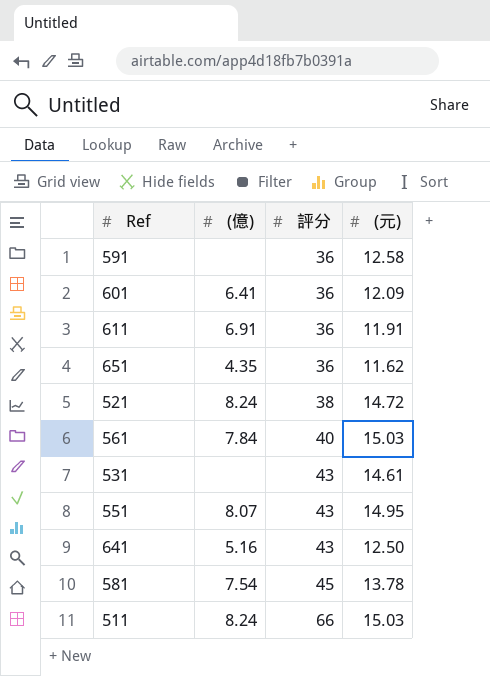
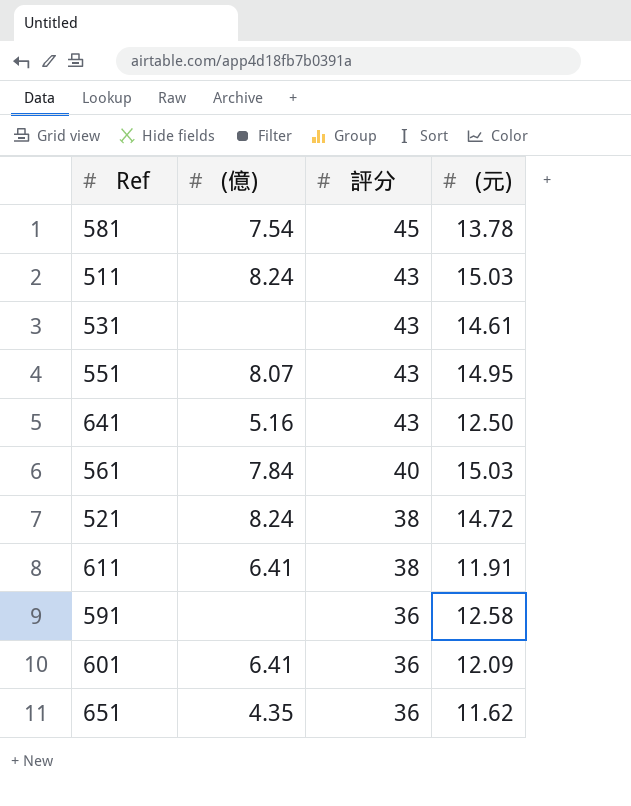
row order: 評分 ascending -> 評分 descending
511 | 評分: 66 -> 43
611 | (億): 6.91 -> 6.41
611 | 評分: 36 -> 38

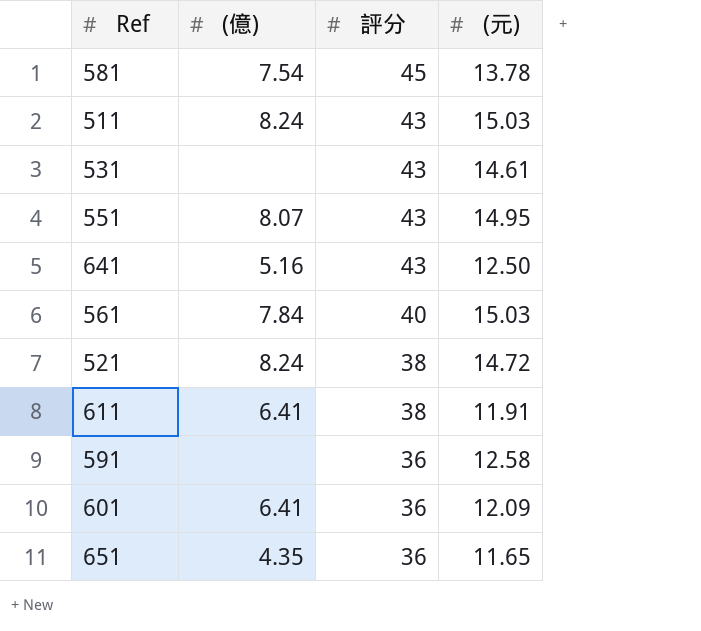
651 | (元): 11.62 -> 11.65

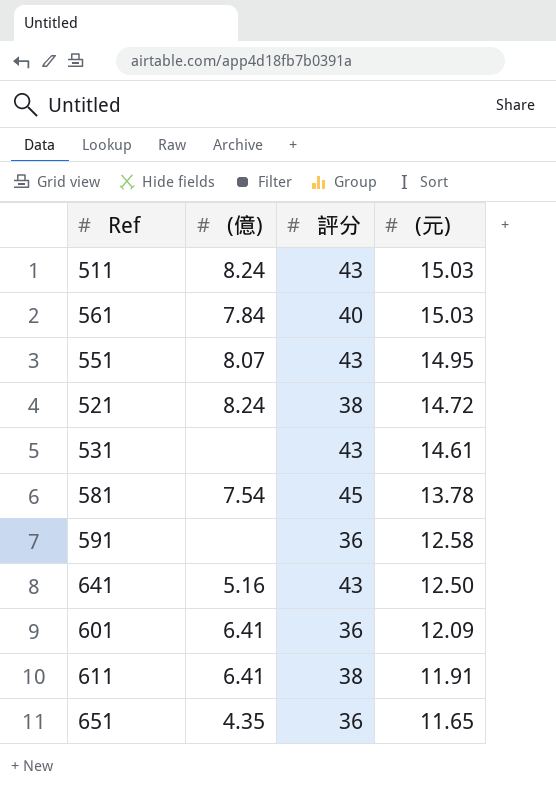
row order: 評分 descending -> (元) descending

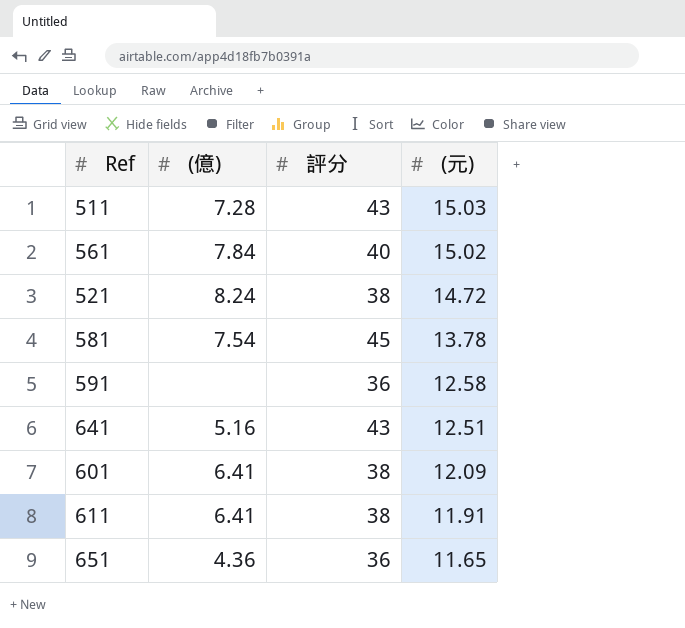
row 551: 8.07 | 43 | 14.95 -> none
row 531: none | 43 | 14.61 -> none
511 | (億): 8.24 -> 7.28
561 | (元): 15.03 -> 15.02
641 | (元): 12.50 -> 12.51
601 | 評分: 36 -> 38
651 | (億): 4.35 -> 4.36

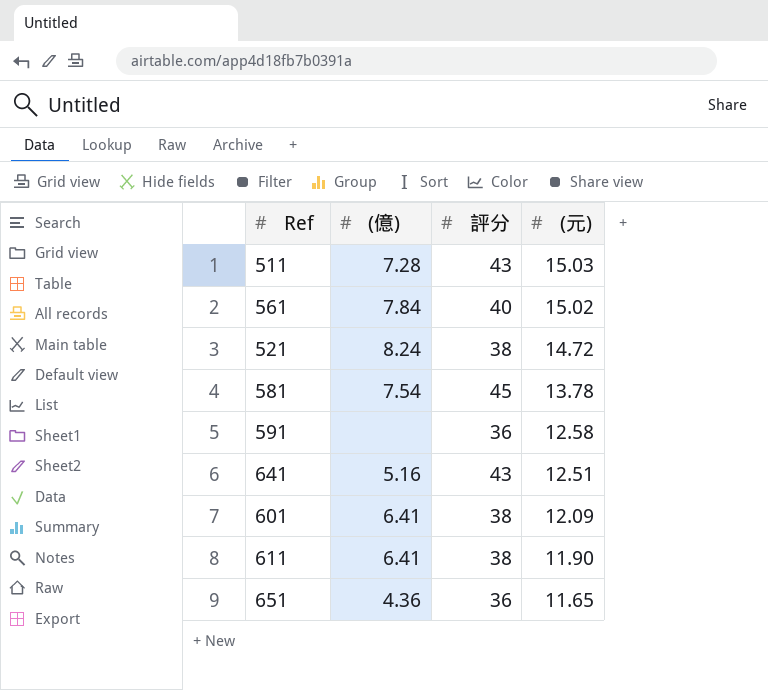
611 | (元): 11.91 -> 11.90

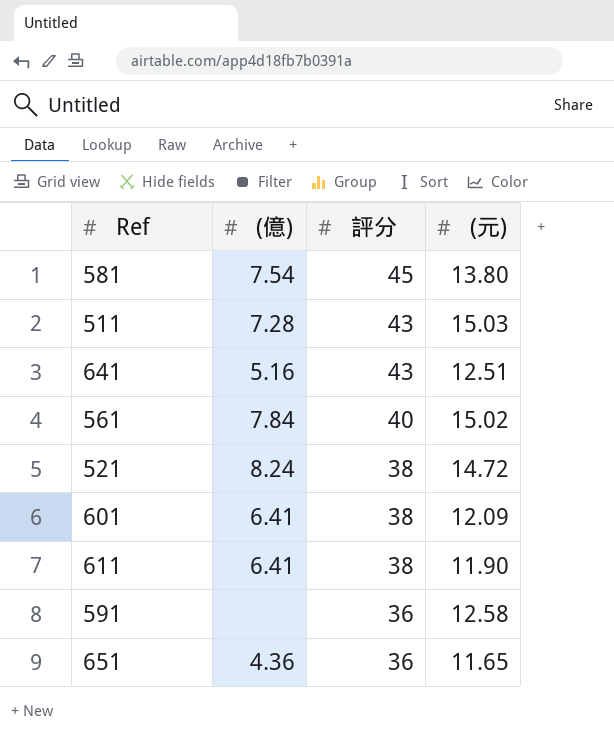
row order: (元) descending -> 評分 descending
581 | (元): 13.78 -> 13.80

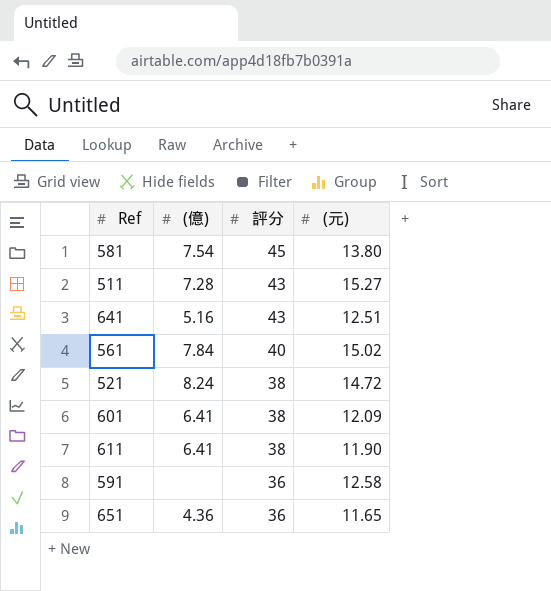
511 | (元): 15.03 -> 15.27

